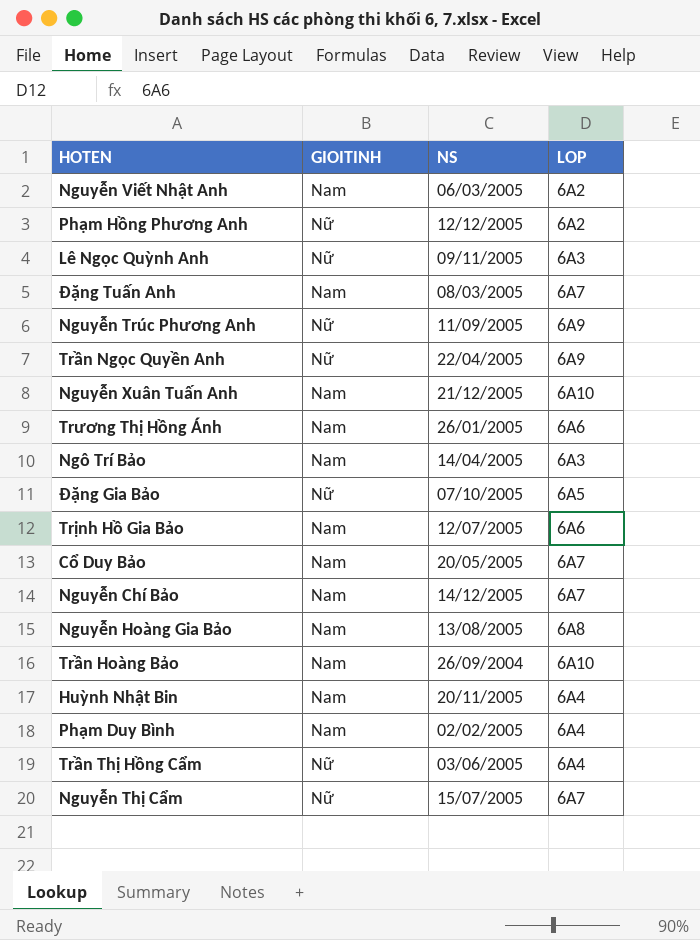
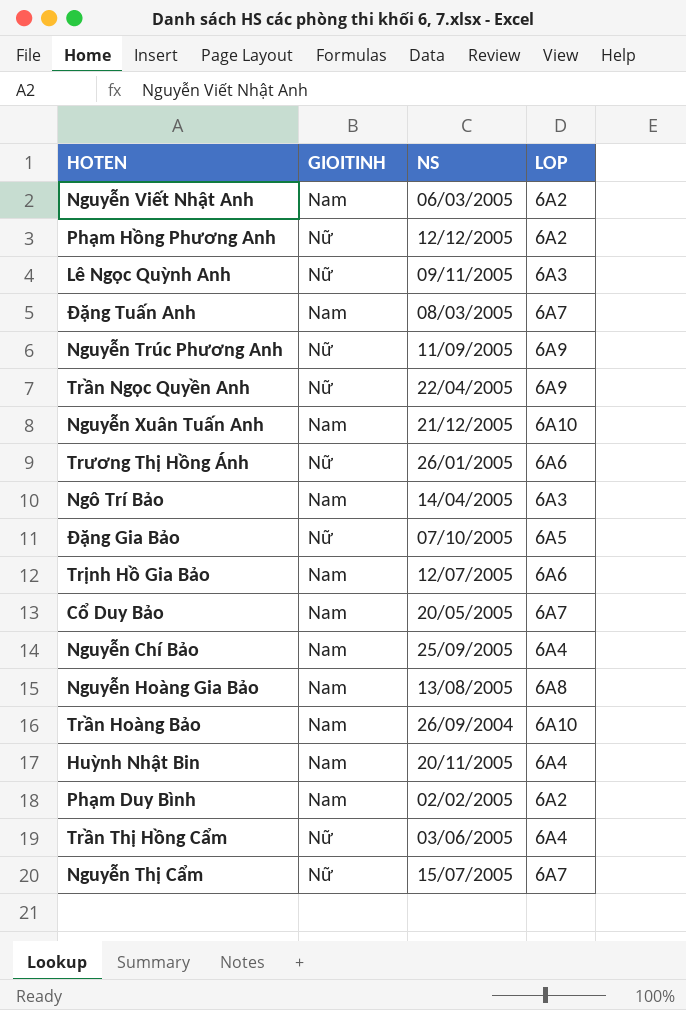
Trương Thị Hồng Ánh | GIOITINH: Nam -> Nữ
Nguyễn Chí Bảo | NS: 14/12/2005 -> 25/09/2005
Nguyễn Chí Bảo | LOP: 6A7 -> 6A4
Phạm Duy Bình | LOP: 6A4 -> 6A2

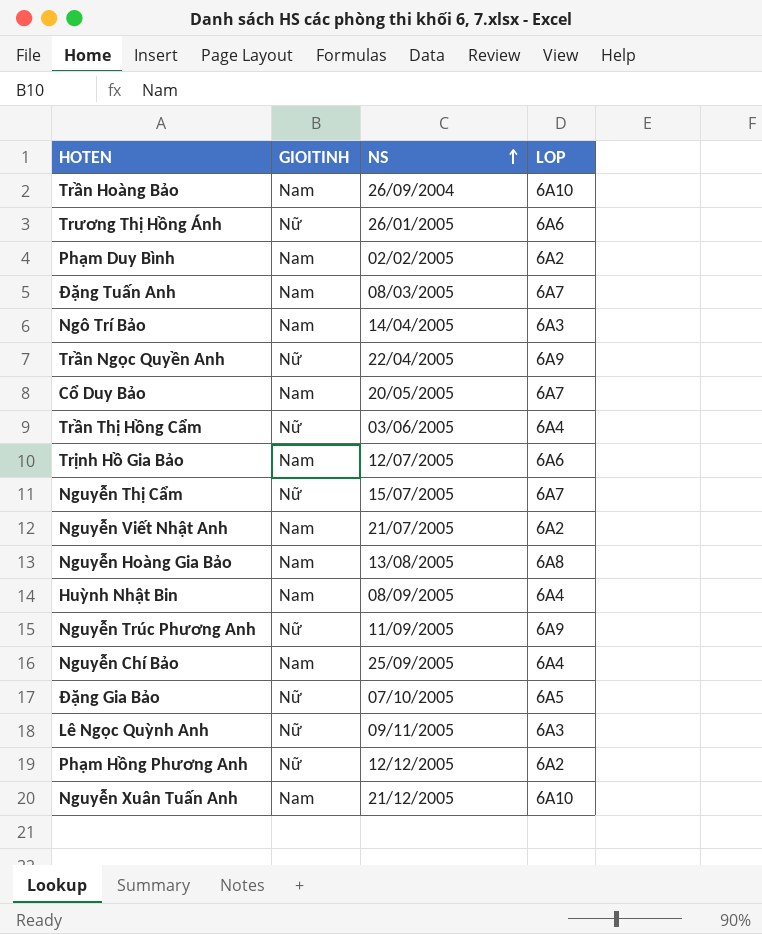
row order: none -> NS ascending
Nguyễn Viết Nhật Anh | NS: 06/03/2005 -> 21/07/2005
Huỳnh Nhật Bin | NS: 20/11/2005 -> 08/09/2005

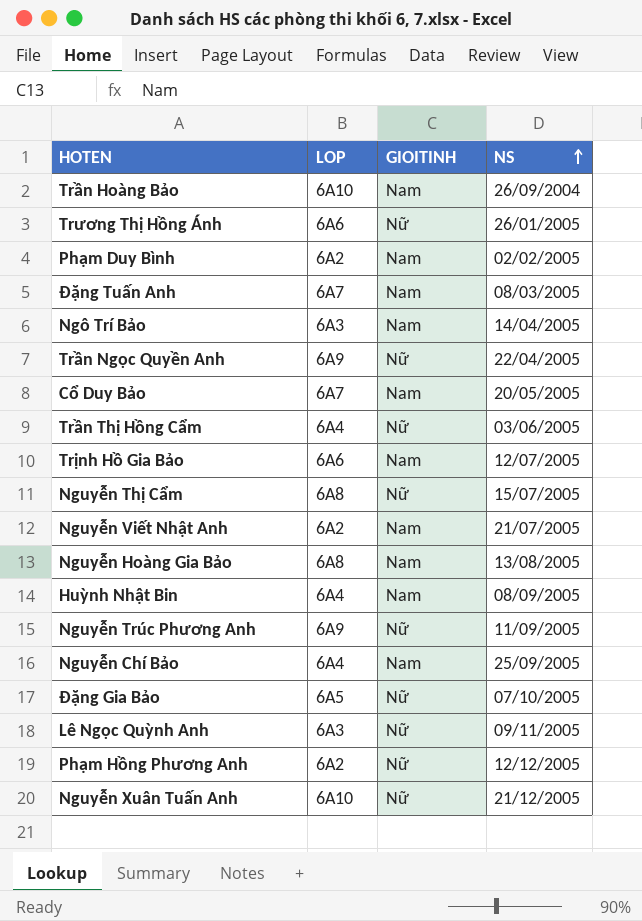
column LOP | position: 4 -> 2
Nguyễn Thị Cẩm | LOP: 6A7 -> 6A8
Nguyễn Xuân Tuấn Anh | GIOITINH: Nam -> Nữ

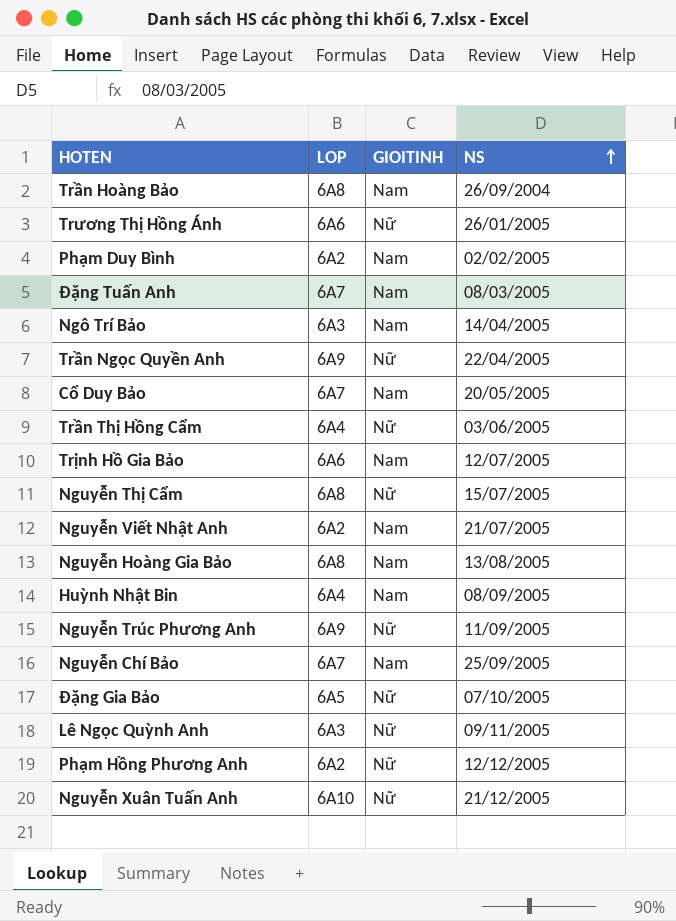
Trần Hoàng Bảo | LOP: 6A10 -> 6A8
Nguyễn Chí Bảo | LOP: 6A4 -> 6A7

